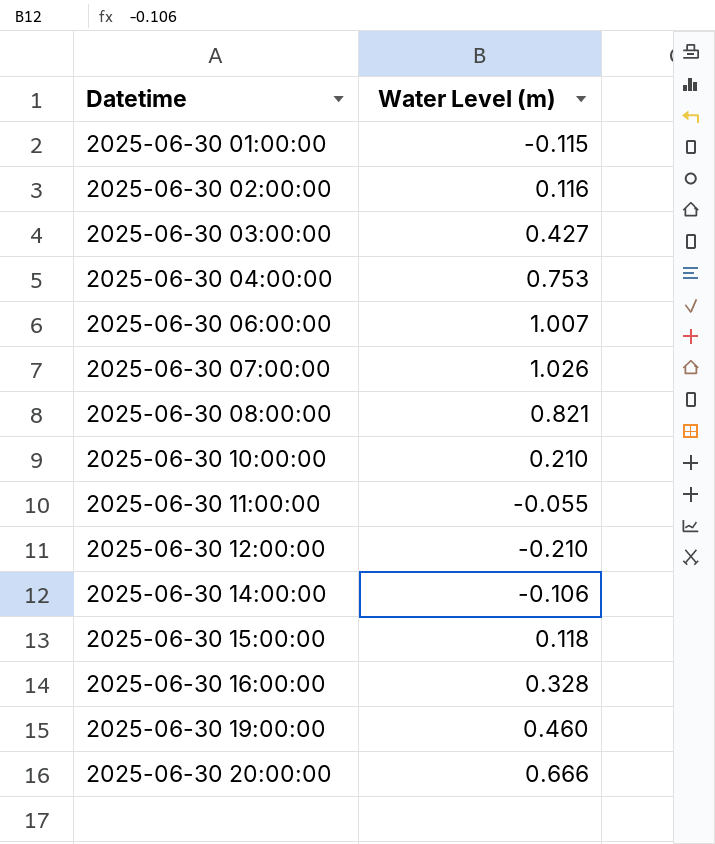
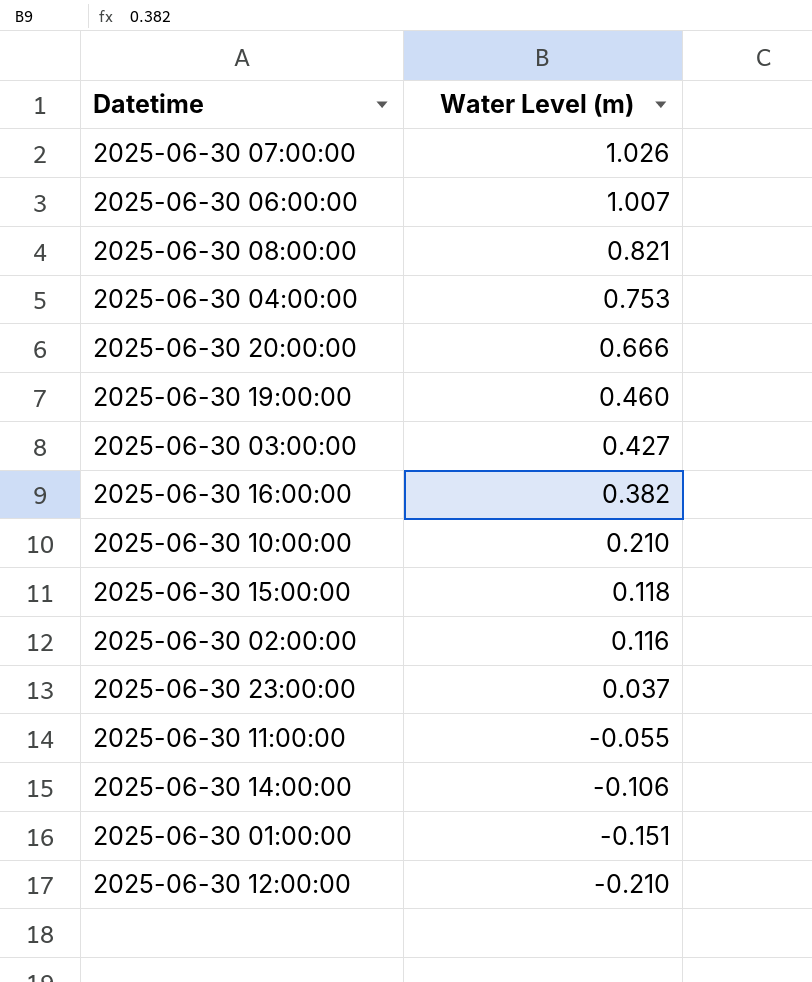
row order: Datetime ascending -> Water Level (m) descending
2025-06-30 16:00:00 | Water Level (m): 0.328 -> 0.382
row 2025-06-30 23:00:00: none -> 0.037
2025-06-30 01:00:00 | Water Level (m): -0.115 -> -0.151

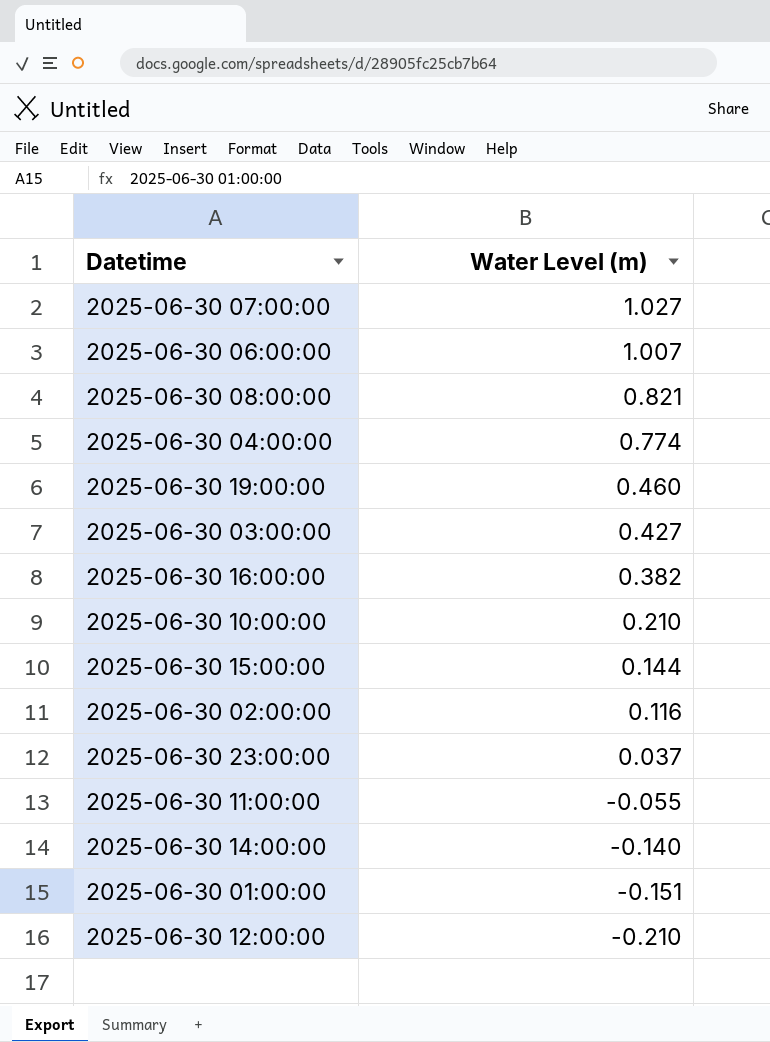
row 2025-06-30 20:00:00: 0.666 -> none
2025-06-30 07:00:00 | Water Level (m): 1.026 -> 1.027
2025-06-30 04:00:00 | Water Level (m): 0.753 -> 0.774
2025-06-30 15:00:00 | Water Level (m): 0.118 -> 0.144
2025-06-30 14:00:00 | Water Level (m): -0.106 -> -0.140

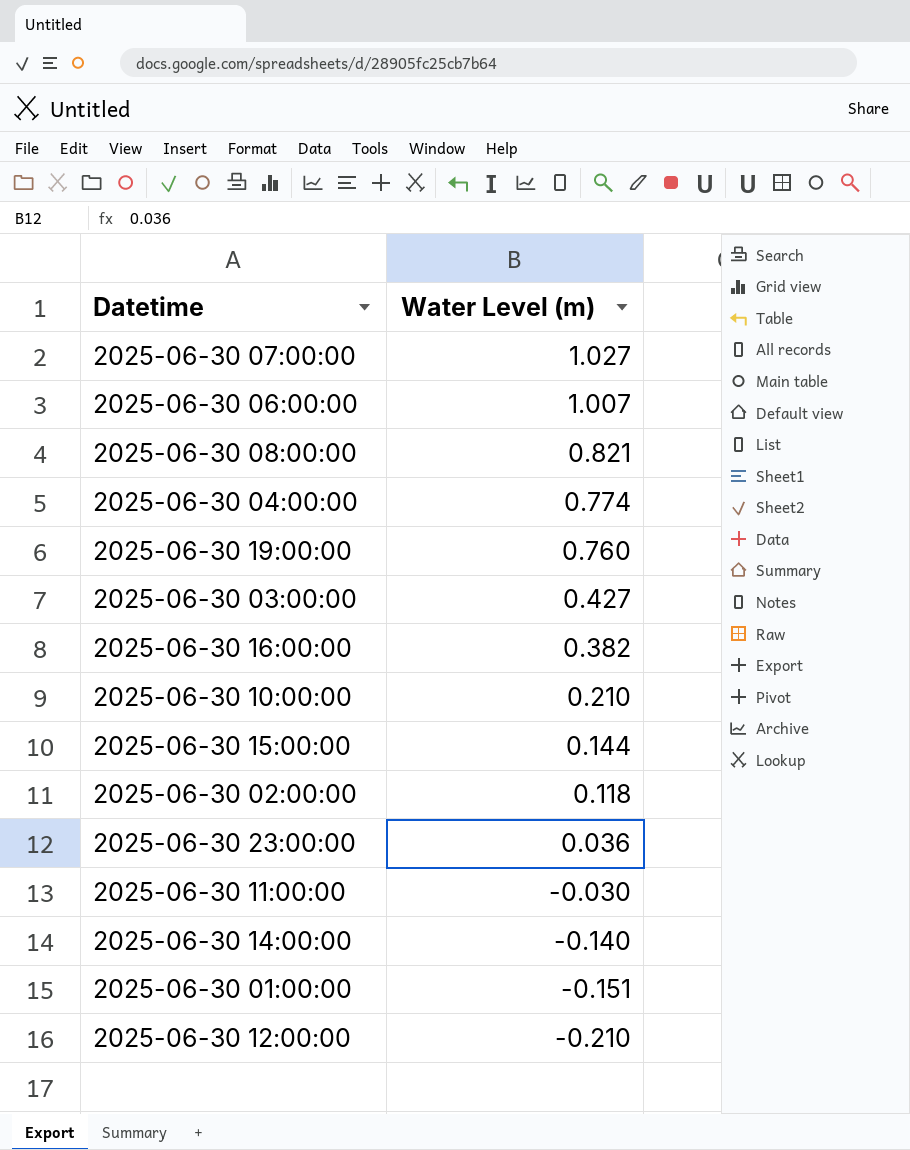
2025-06-30 19:00:00 | Water Level (m): 0.460 -> 0.760
2025-06-30 02:00:00 | Water Level (m): 0.116 -> 0.118
2025-06-30 23:00:00 | Water Level (m): 0.037 -> 0.036
2025-06-30 11:00:00 | Water Level (m): -0.055 -> -0.030

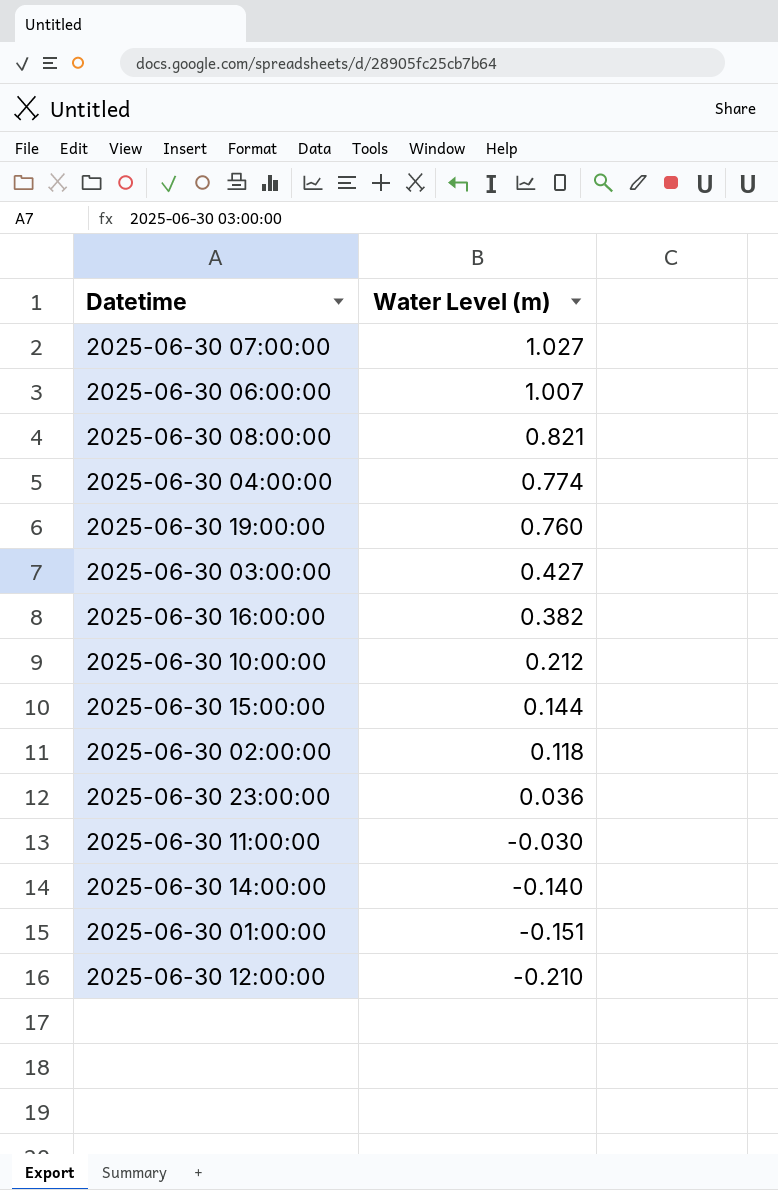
2025-06-30 10:00:00 | Water Level (m): 0.210 -> 0.212

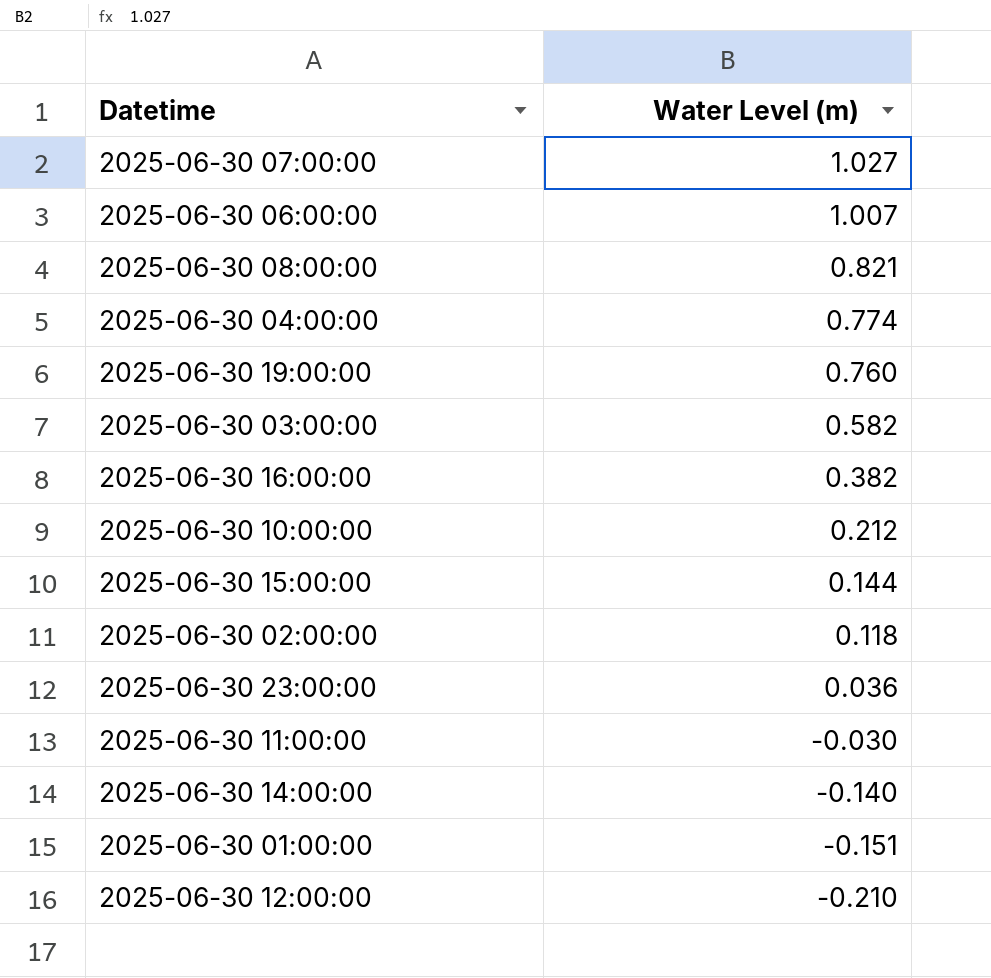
2025-06-30 03:00:00 | Water Level (m): 0.427 -> 0.582

